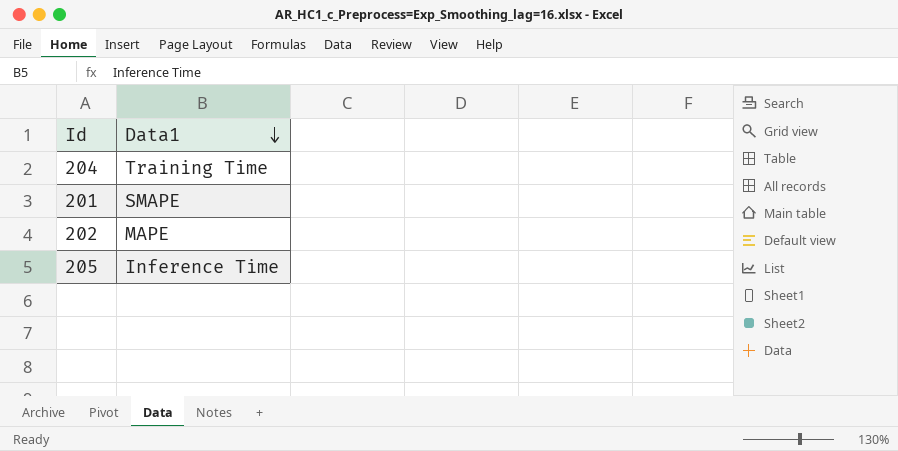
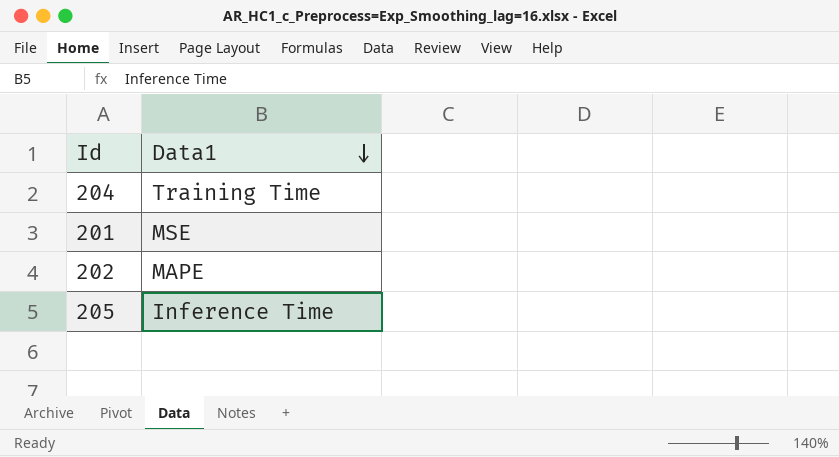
201 | Data1: SMAPE -> MSE

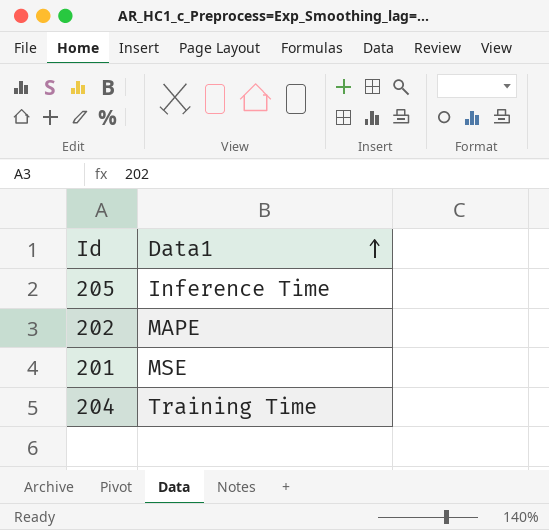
row order: Data1 descending -> Data1 ascending

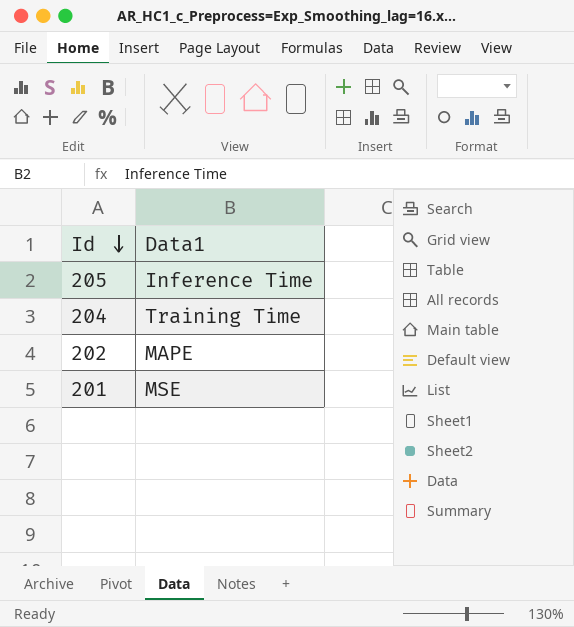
row order: Data1 ascending -> Id descending

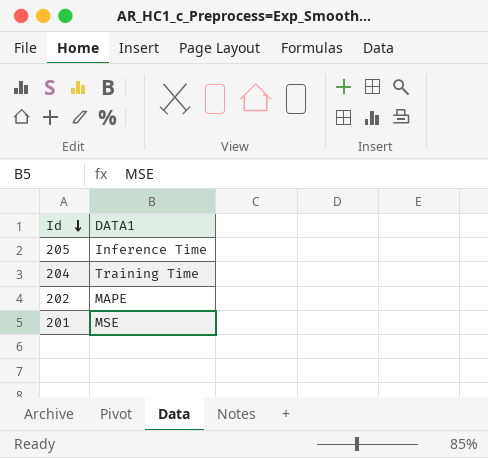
column name: Data1 -> DATA1

